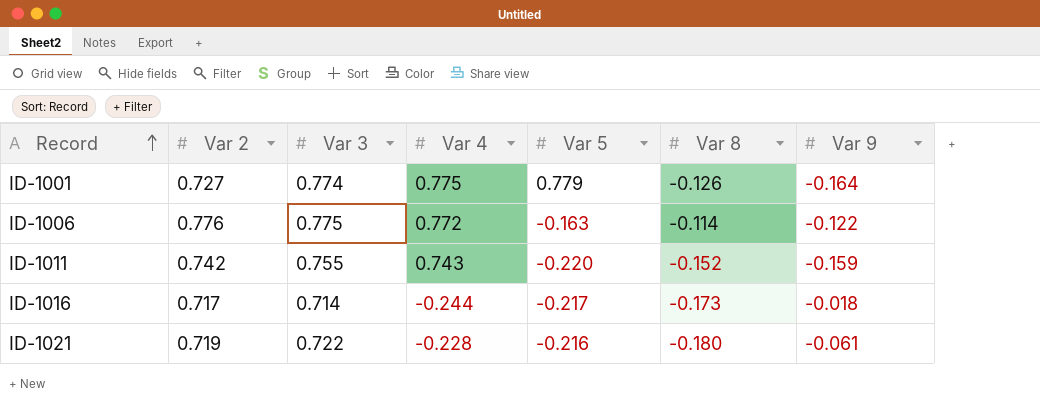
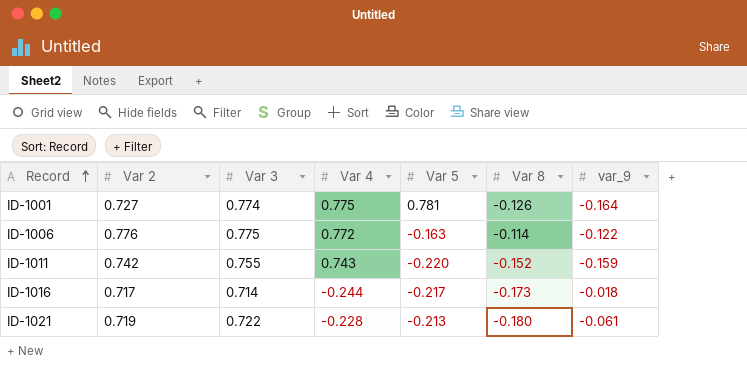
column name: Var 9 -> var_9
ID-1001 | Var 5: 0.779 -> 0.781
ID-1021 | Var 5: -0.216 -> -0.213

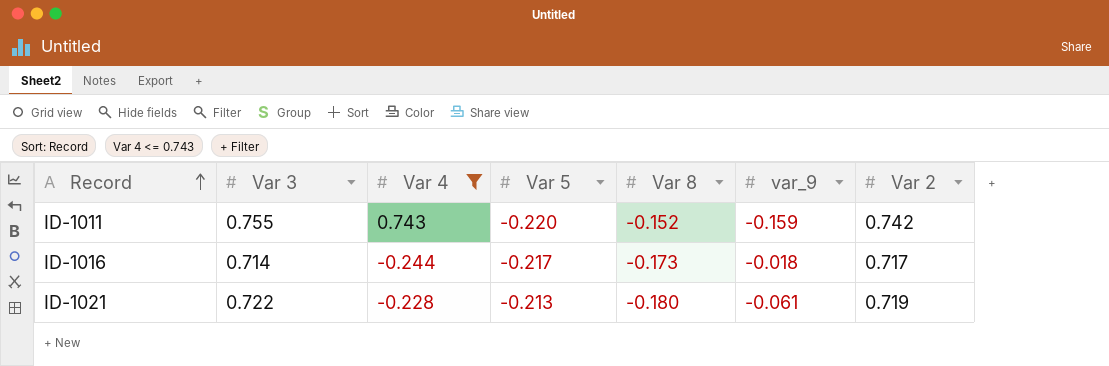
filter: none -> Var 4 <= 0.743
column Var 2 | position: 2 -> 7

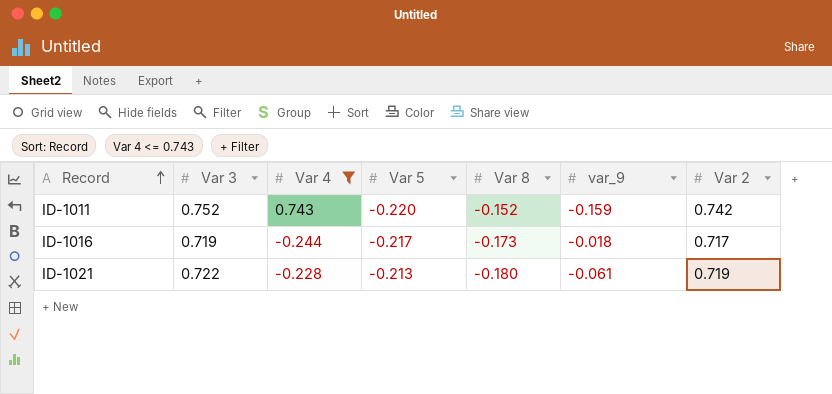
ID-1011 | Var 3: 0.755 -> 0.752
ID-1016 | Var 3: 0.714 -> 0.719

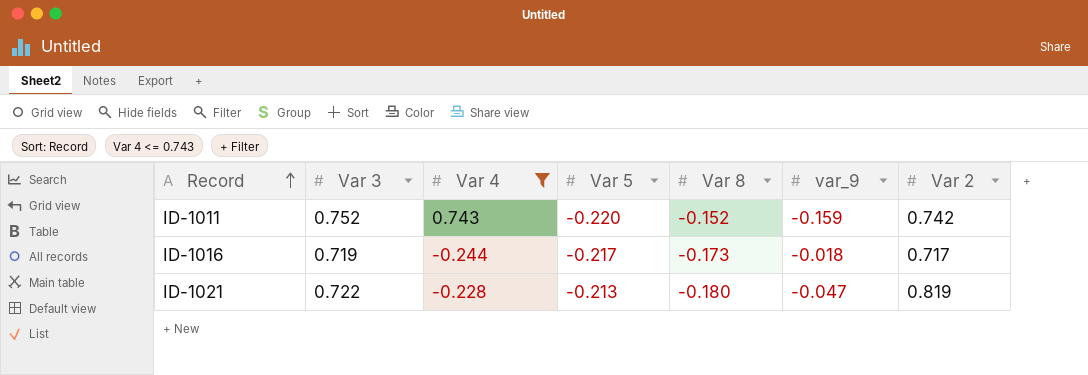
ID-1021 | var_9: -0.061 -> -0.047
ID-1021 | Var 2: 0.719 -> 0.819

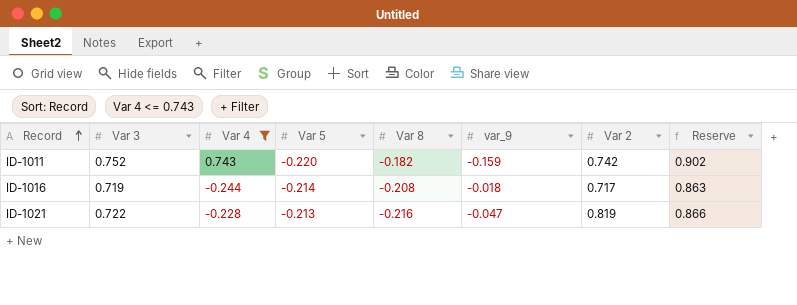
column Reserve | formula: none -> [Var 3] * 1.2
ID-1011 | Var 8: -0.152 -> -0.182
ID-1016 | Var 5: -0.217 -> -0.214
ID-1016 | Var 8: -0.173 -> -0.208
ID-1021 | Var 8: -0.180 -> -0.216

